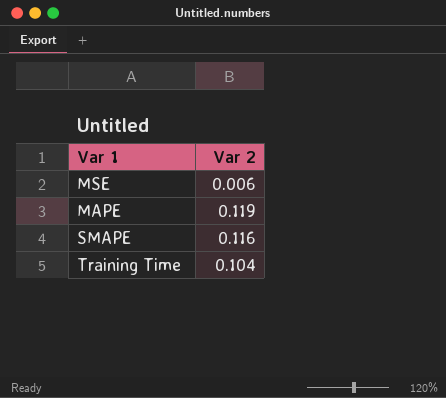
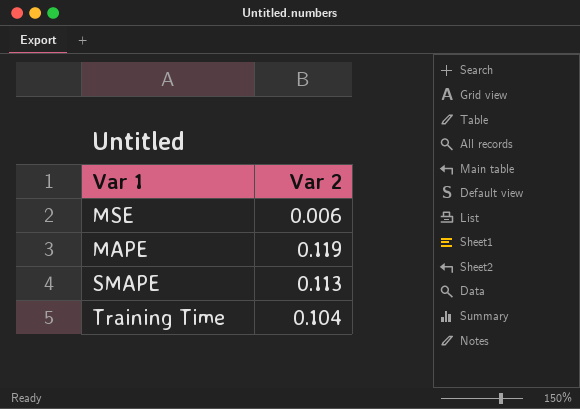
SMAPE | Var 2: 0.116 -> 0.113

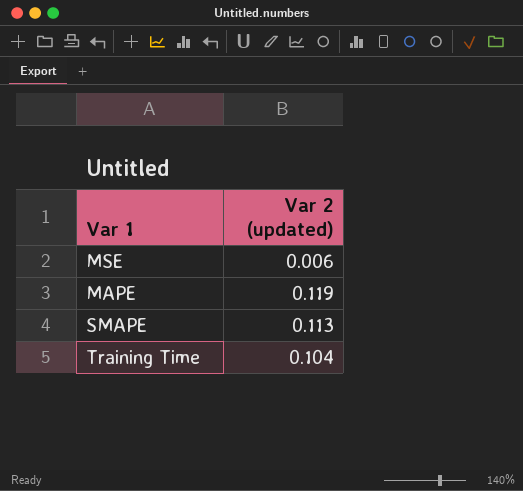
column name: Var 2 -> Var 2 (updated)

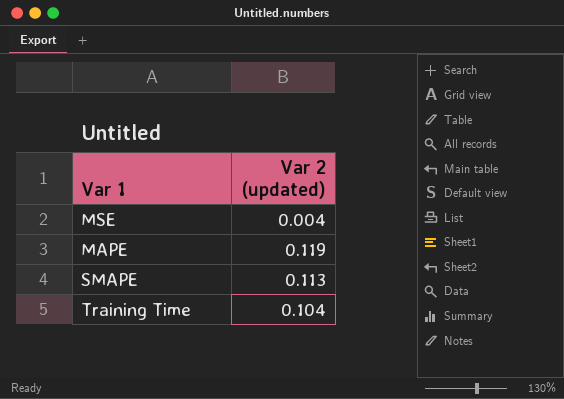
MSE | Var 2 (updated): 0.006 -> 0.004

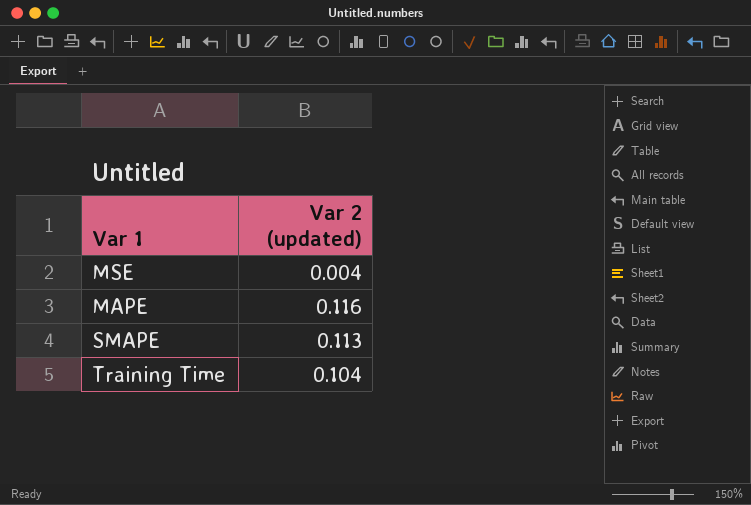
MAPE | Var 2 (updated): 0.119 -> 0.116

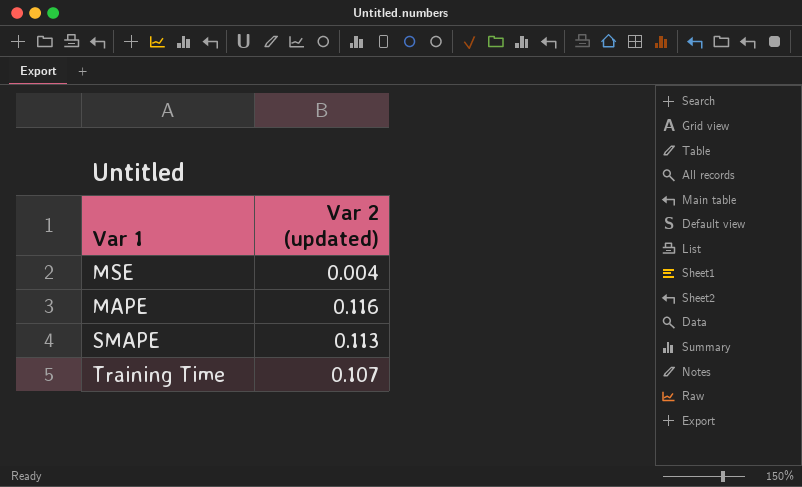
Training Time | Var 2 (updated): 0.104 -> 0.107

